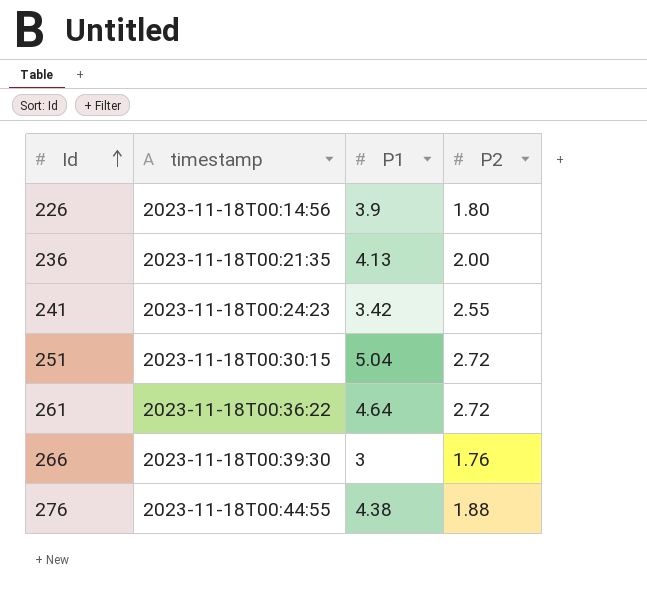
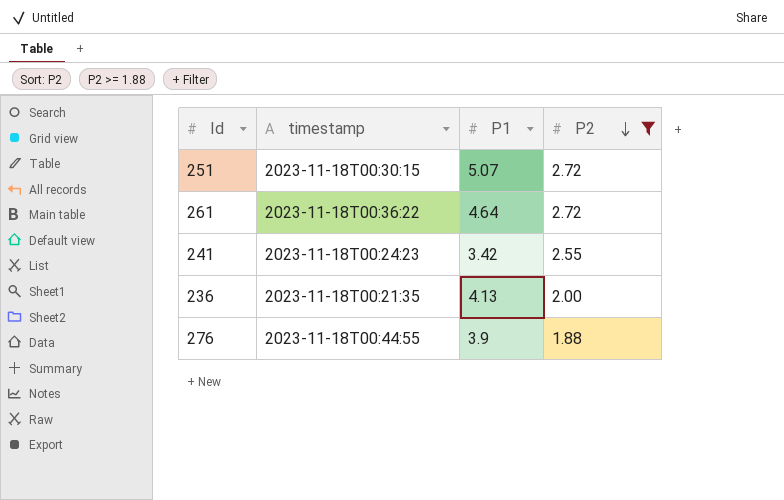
filter: none -> P2 >= 1.88
row order: Id ascending -> P2 descending
251 | P1: 5.04 -> 5.07
276 | P1: 4.38 -> 3.9

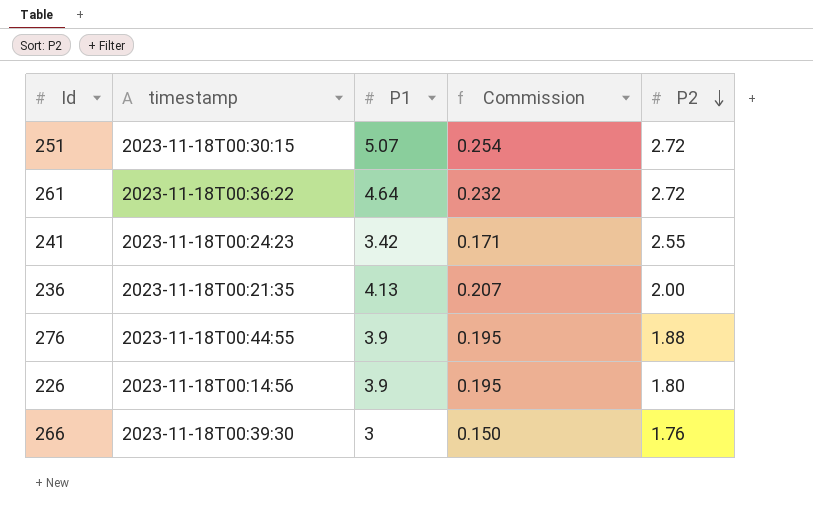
filter: P2 >= 1.88 -> none
column Commission | formula: none -> [P1] * 0.05

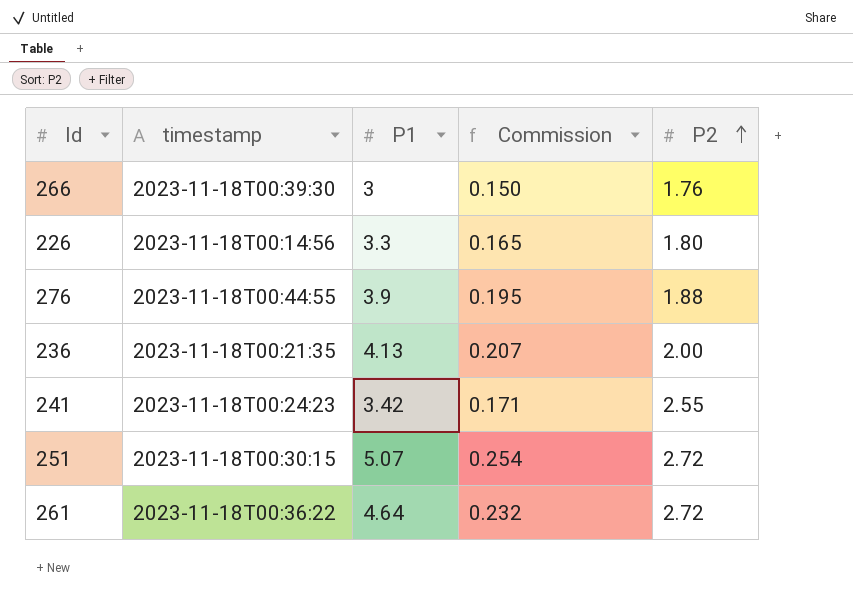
row order: P2 descending -> P2 ascending
226 | P1: 3.9 -> 3.3
226 | Commission: 0.195 -> 0.165

